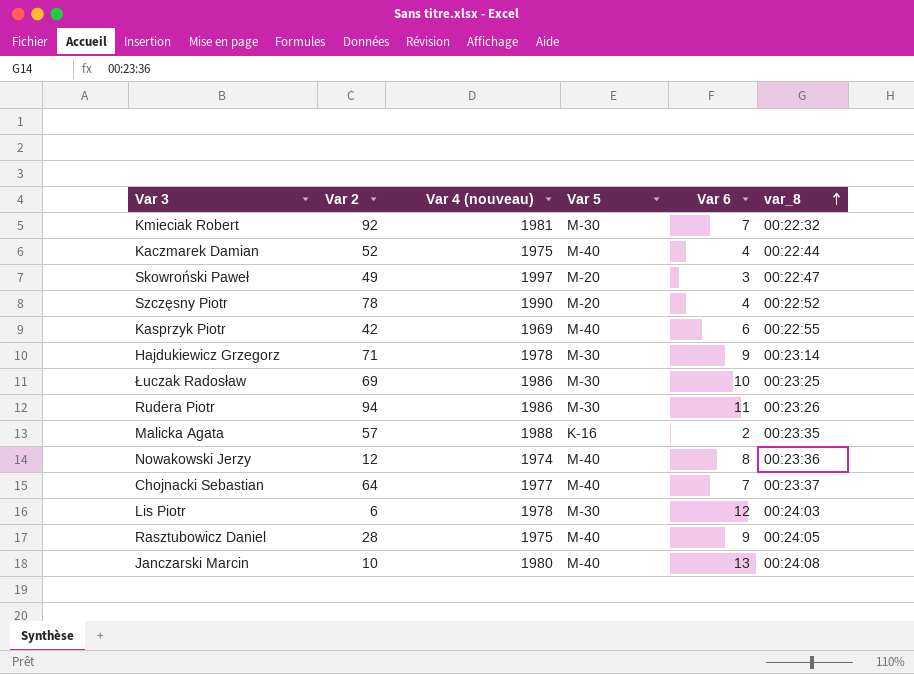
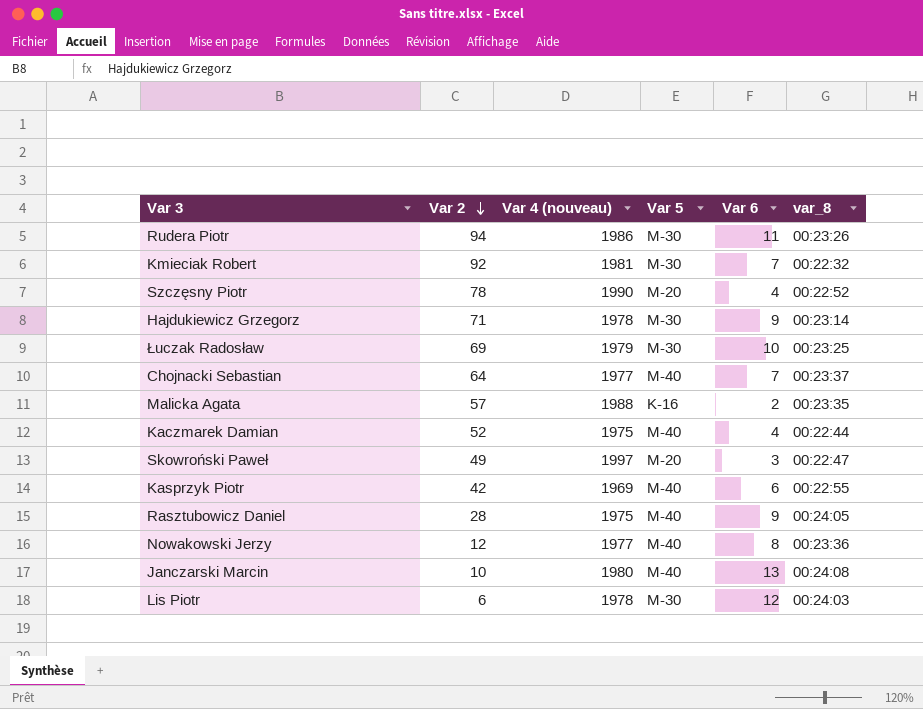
row order: var_8 ascending -> Var 2 descending
Łuczak Radosław | Var 4 (nouveau): 1986 -> 1979
Nowakowski Jerzy | Var 4 (nouveau): 1974 -> 1977

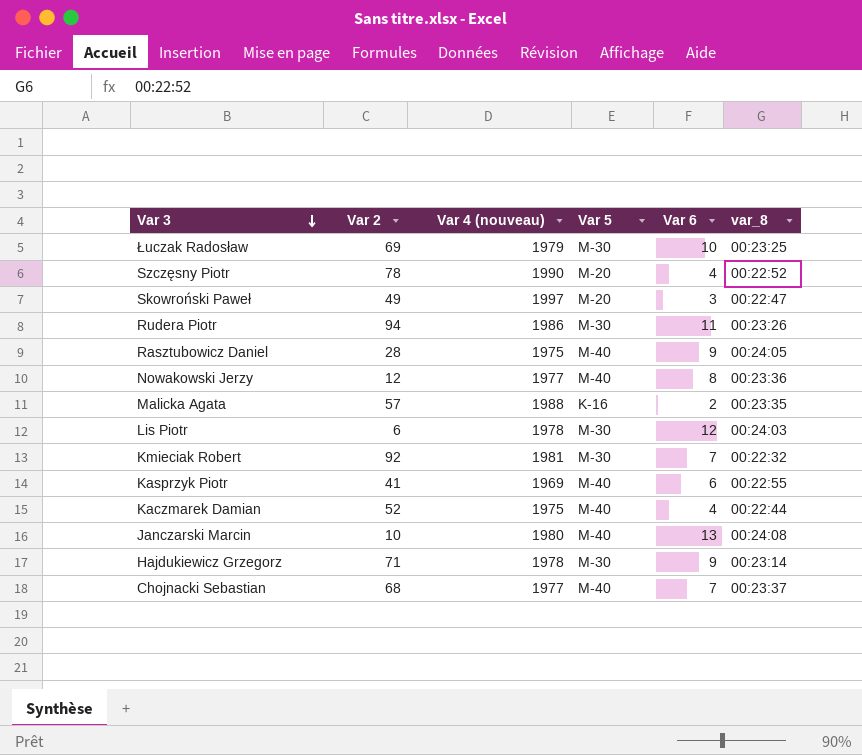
row order: Var 2 descending -> Var 3 descending
Kasprzyk Piotr | Var 2: 42 -> 41
Chojnacki Sebastian | Var 2: 64 -> 68

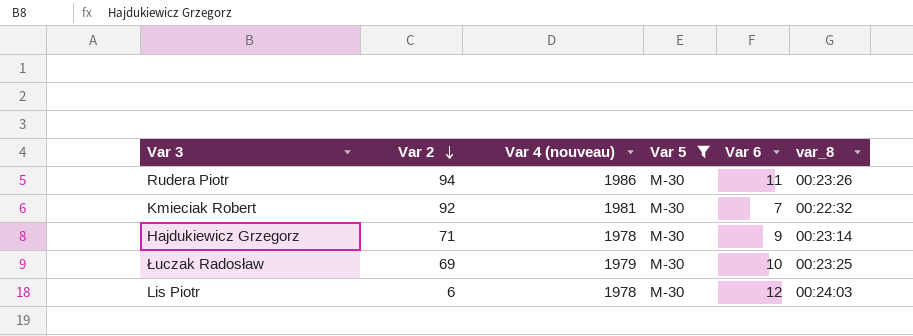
filter: none -> Var 5 = M-30
row order: Var 3 descending -> Var 2 descending

